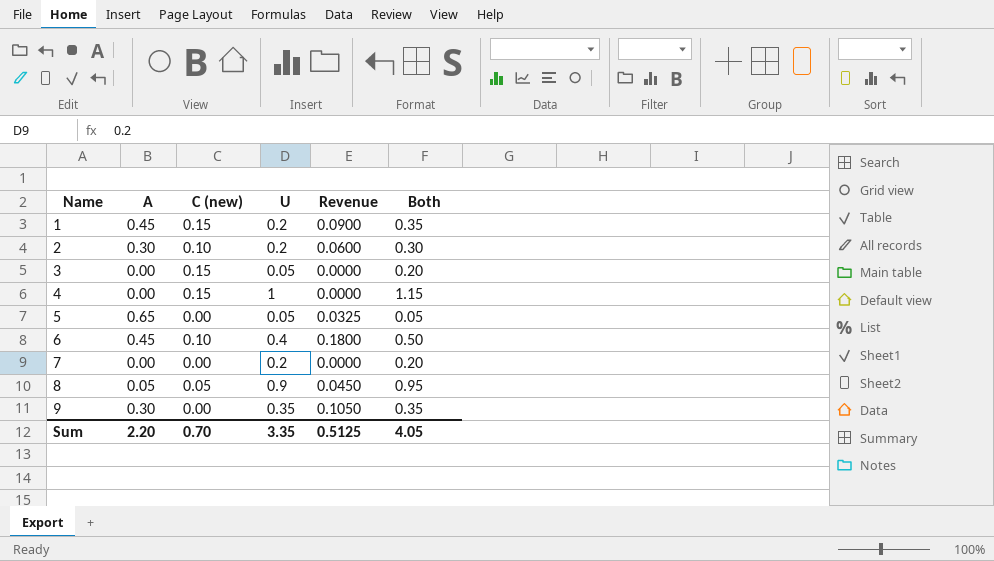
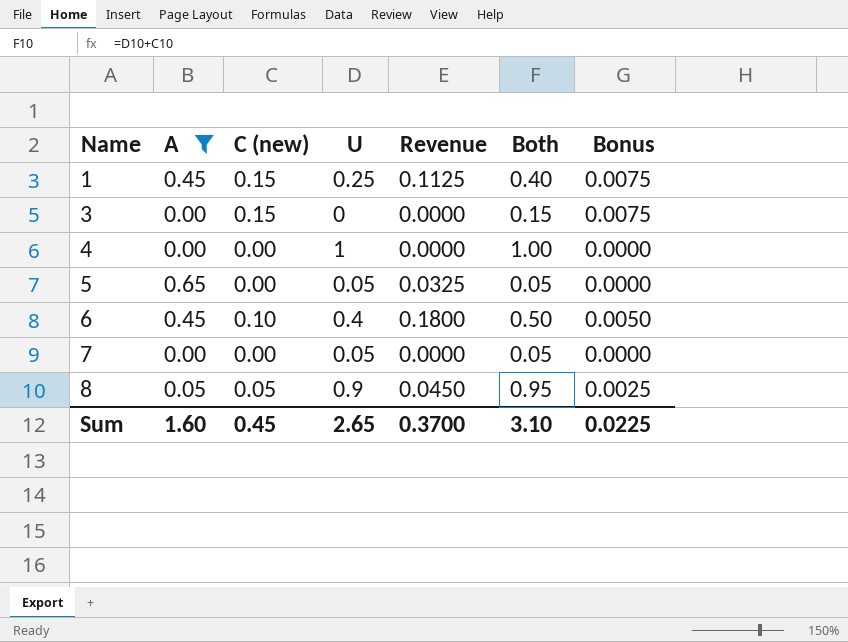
filter: none -> A != 0.30
column Bonus | formula: none -> [C (new)] * 0.05
1 | U: 0.2 -> 0.25
1 | Revenue: 0.0900 -> 0.1125
1 | Both: 0.35 -> 0.40
3 | U: 0.05 -> 0
3 | Both: 0.20 -> 0.15
4 | C (new): 0.15 -> 0.00
4 | Both: 1.15 -> 1.00
7 | U: 0.2 -> 0.05
7 | Both: 0.20 -> 0.05
Sum | A: 2.20 -> 1.60
Sum | C (new): 0.70 -> 0.45
Sum | U: 3.35 -> 2.65
Sum | Revenue: 0.5125 -> 0.3700
Sum | Both: 4.05 -> 3.10

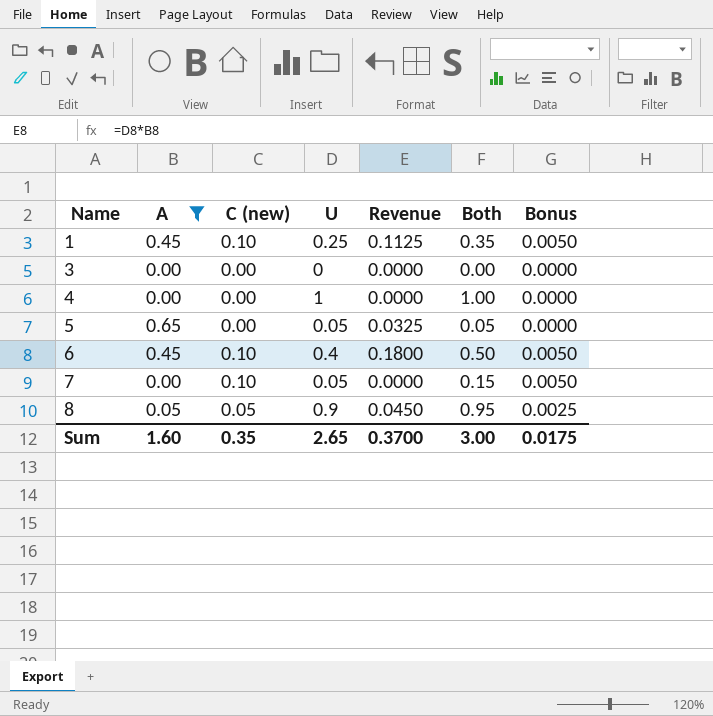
1 | C (new): 0.15 -> 0.10
1 | Both: 0.40 -> 0.35
1 | Bonus: 0.0075 -> 0.0050
3 | C (new): 0.15 -> 0.00
3 | Both: 0.15 -> 0.00
3 | Bonus: 0.0075 -> 0.0000
7 | C (new): 0.00 -> 0.10
7 | Both: 0.05 -> 0.15
7 | Bonus: 0.0000 -> 0.0050
Sum | C (new): 0.45 -> 0.35
Sum | Both: 3.10 -> 3.00
Sum | Bonus: 0.0225 -> 0.0175

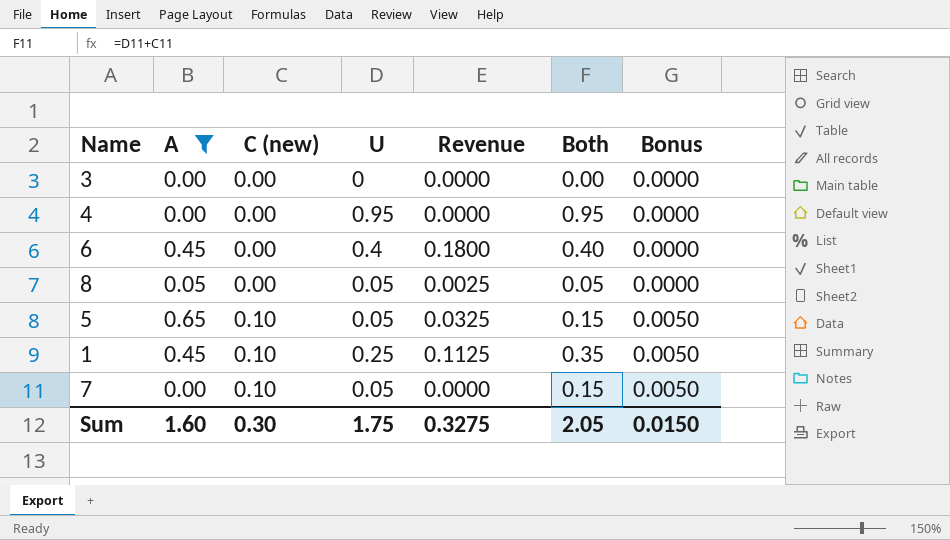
row order: Name ascending -> C (new) ascending
4 | U: 1 -> 0.95
4 | Both: 1.00 -> 0.95
6 | C (new): 0.10 -> 0.00
6 | Both: 0.50 -> 0.40
6 | Bonus: 0.0050 -> 0.0000
8 | C (new): 0.05 -> 0.00
8 | U: 0.9 -> 0.05
8 | Revenue: 0.0450 -> 0.0025
8 | Both: 0.95 -> 0.05
8 | Bonus: 0.0025 -> 0.0000
5 | C (new): 0.00 -> 0.10
5 | Both: 0.05 -> 0.15
5 | Bonus: 0.0000 -> 0.0050
Sum | C (new): 0.35 -> 0.30
Sum | U: 2.65 -> 1.75
Sum | Revenue: 0.3700 -> 0.3275
Sum | Both: 3.00 -> 2.05
Sum | Bonus: 0.0175 -> 0.0150

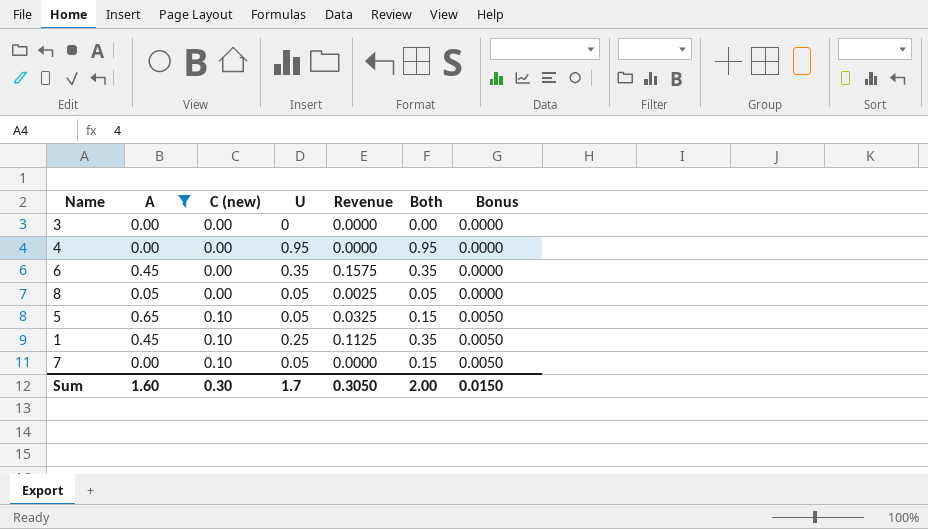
6 | U: 0.4 -> 0.35
6 | Revenue: 0.1800 -> 0.1575
6 | Both: 0.40 -> 0.35
Sum | U: 1.75 -> 1.7
Sum | Revenue: 0.3275 -> 0.3050
Sum | Both: 2.05 -> 2.00

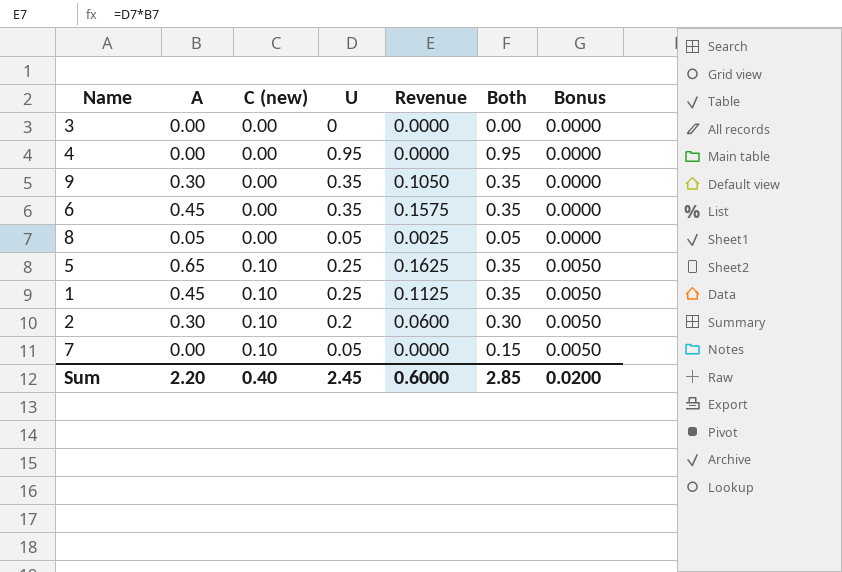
filter: A != 0.30 -> none
5 | U: 0.05 -> 0.25
5 | Revenue: 0.0325 -> 0.1625
5 | Both: 0.15 -> 0.35
Sum | A: 1.60 -> 2.20
Sum | C (new): 0.30 -> 0.40
Sum | U: 1.7 -> 2.45
Sum | Revenue: 0.3050 -> 0.6000
Sum | Both: 2.00 -> 2.85
Sum | Bonus: 0.0150 -> 0.0200

